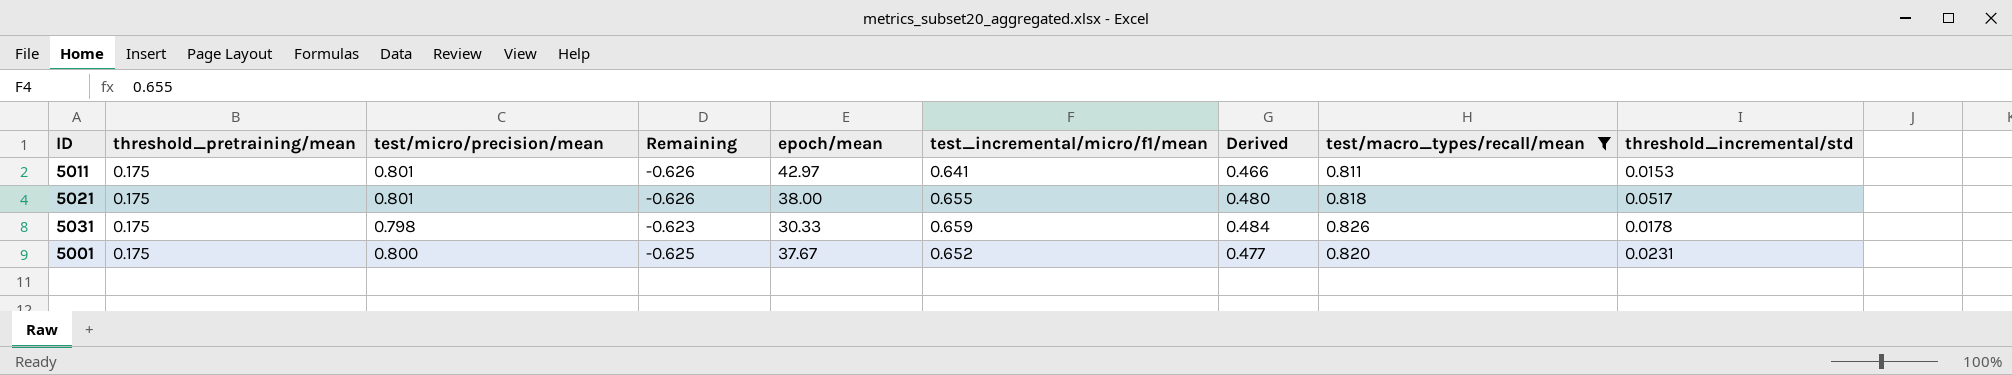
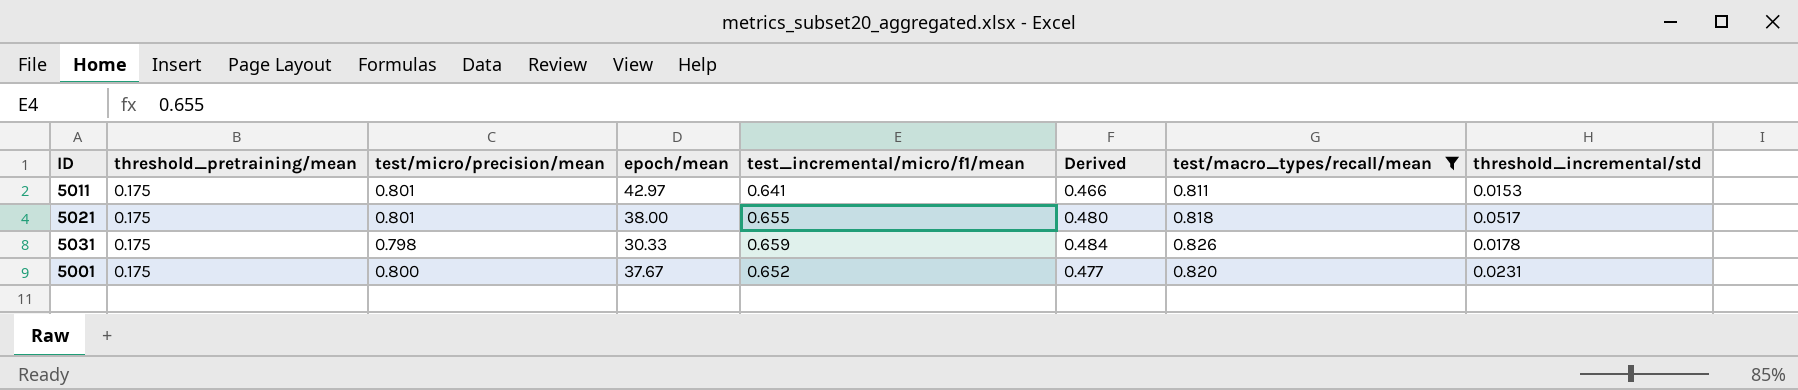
column Remaining | formula: [threshold_pretraining/mean] - [test/micro/precision/mean] -> none

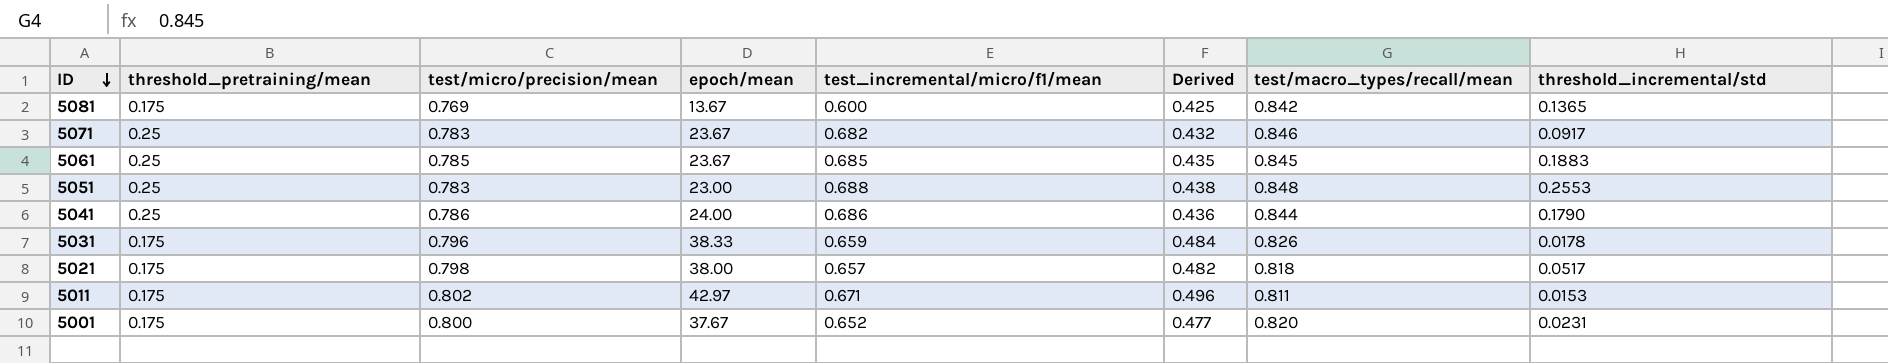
filter: test/macro_types/recall/mean <= 0.826 -> none
row order: none -> ID descending
5031 | test/micro/precision/mean: 0.798 -> 0.796
5031 | epoch/mean: 30.33 -> 38.33
5021 | test/micro/precision/mean: 0.801 -> 0.798
5021 | test_incremental/micro/f1/mean: 0.655 -> 0.657
5021 | Derived: 0.480 -> 0.482
5011 | test/micro/precision/mean: 0.801 -> 0.802
5011 | test_incremental/micro/f1/mean: 0.641 -> 0.671
5011 | Derived: 0.466 -> 0.496

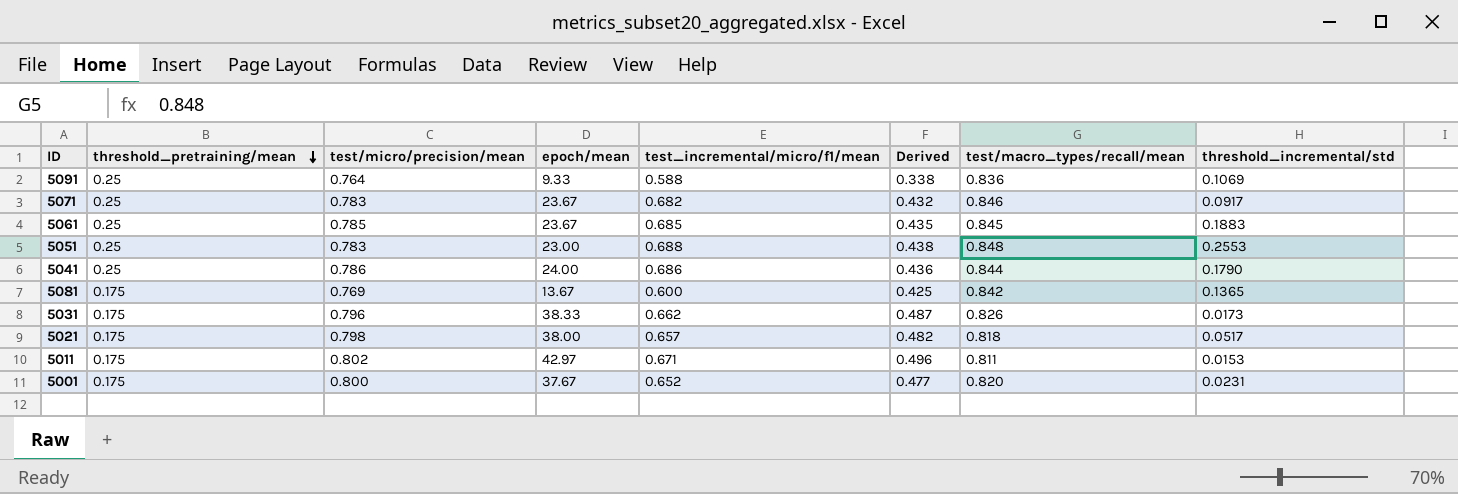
row order: ID descending -> threshold_pretraining/mean descending
row 5091: none -> 0.25 | 0.764 | 9.33 | 0.588 | 0.338 | 0.836 | 0.1069
5031 | test_incremental/micro/f1/mean: 0.659 -> 0.662
5031 | Derived: 0.484 -> 0.487
5031 | threshold_incremental/std: 0.0178 -> 0.0173

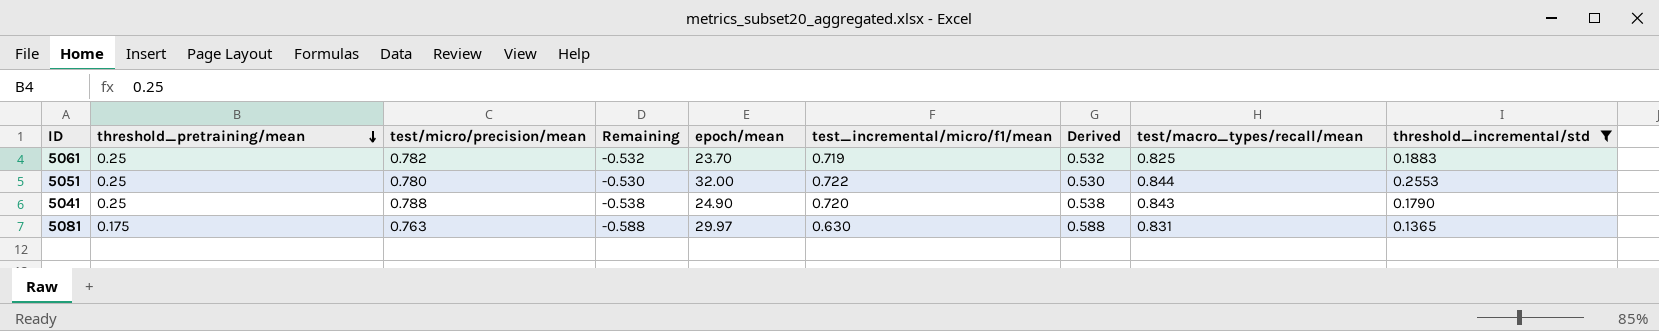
filter: none -> threshold_incremental/std >= 0.1365
column Remaining | formula: none -> [threshold_pretraining/mean] - [test/micro/precision/mean]
column Derived | formula: [test_incremental/micro/f1/mean] - [threshold_pretraining/mean] -> [test/micro/precision/mean] - [threshold_pretraining/mean]
5061 | test/micro/precision/mean: 0.785 -> 0.782
5061 | epoch/mean: 23.67 -> 23.70
5061 | test_incremental/micro/f1/mean: 0.685 -> 0.719
5061 | test/macro_types/recall/mean: 0.845 -> 0.825
5051 | test/micro/precision/mean: 0.783 -> 0.780
5051 | epoch/mean: 23.00 -> 32.00
5051 | test_incremental/micro/f1/mean: 0.688 -> 0.722
5051 | test/macro_types/recall/mean: 0.848 -> 0.844
5041 | test/micro/precision/mean: 0.786 -> 0.788
5041 | epoch/mean: 24.00 -> 24.90
5041 | test_incremental/micro/f1/mean: 0.686 -> 0.720
5041 | test/macro_types/recall/mean: 0.844 -> 0.843
5081 | test/micro/precision/mean: 0.769 -> 0.763
5081 | epoch/mean: 13.67 -> 29.97
5081 | test_incremental/micro/f1/mean: 0.600 -> 0.630
5081 | test/macro_types/recall/mean: 0.842 -> 0.831

